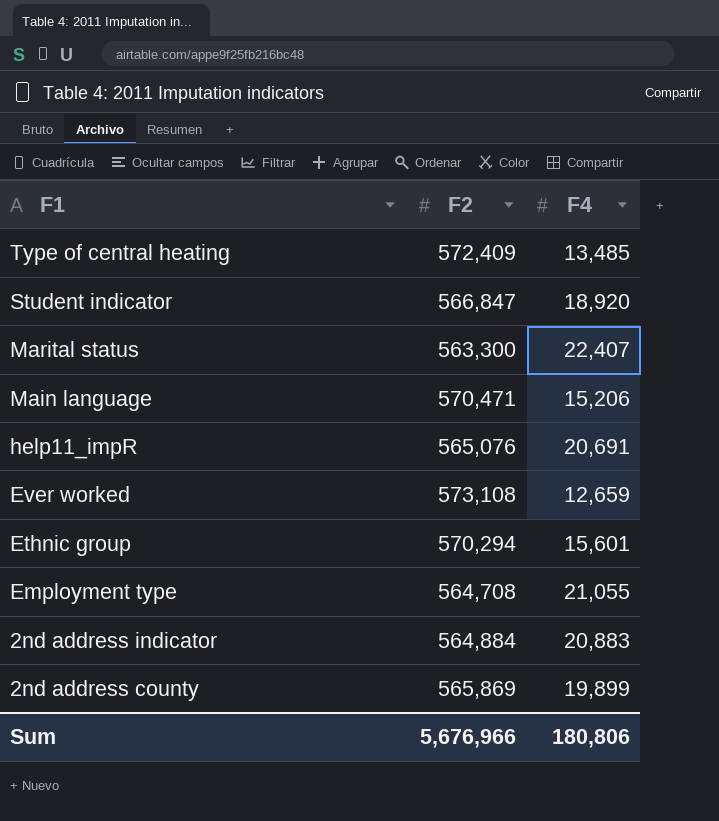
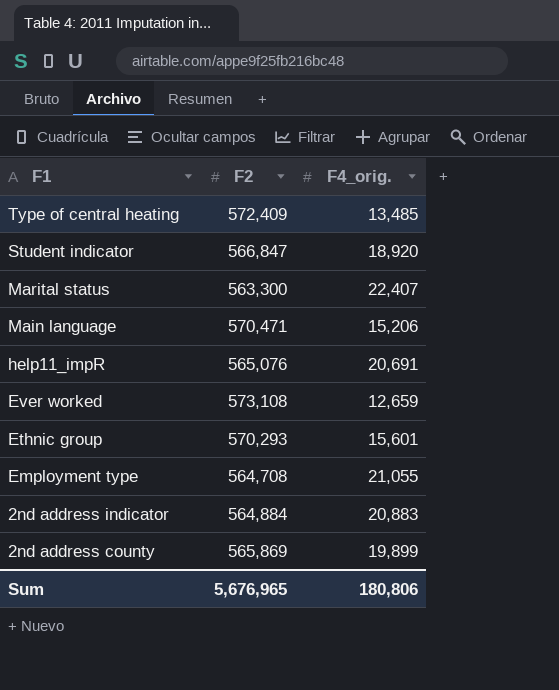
column name: F4 -> F4_orig.
Ethnic group | F2: 570,294 -> 570,293
Sum | F2: 5,676,966 -> 5,676,965

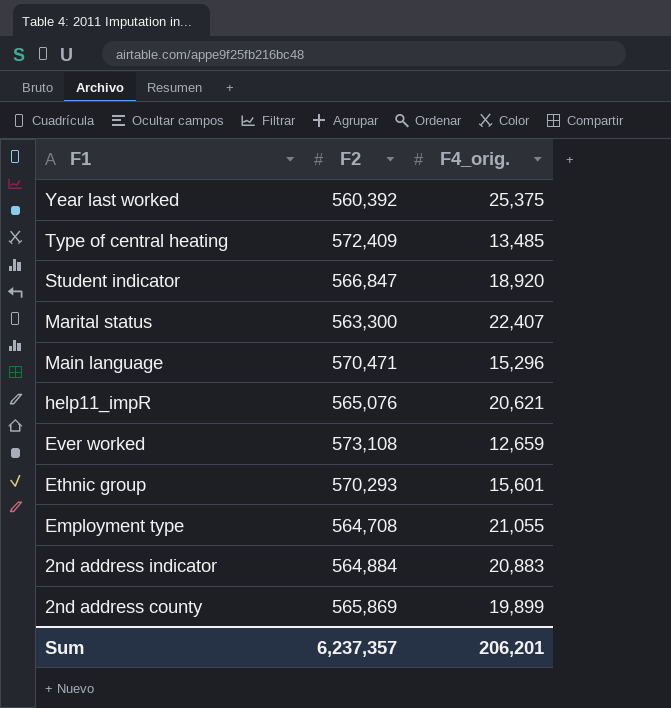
row Year last worked: none -> 560,392 | 25,375
Main language | F4_orig.: 15,206 -> 15,296
help11_impR | F4_orig.: 20,691 -> 20,621
Sum | F2: 5,676,965 -> 6,237,357
Sum | F4_orig.: 180,806 -> 206,201

